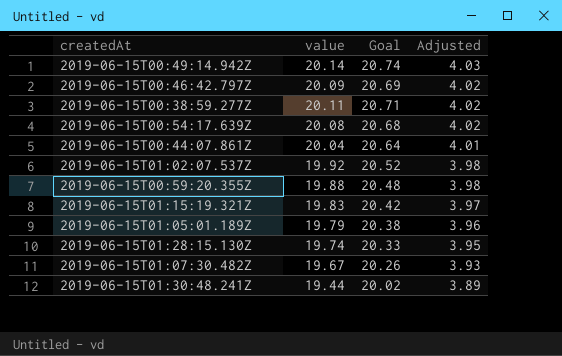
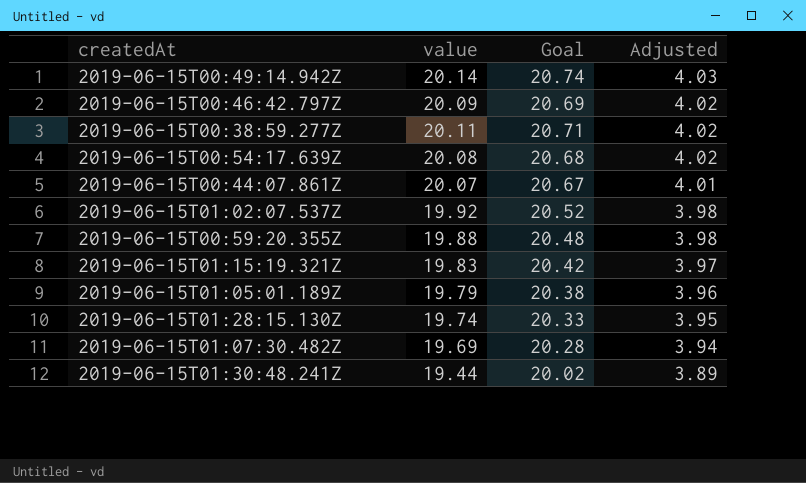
2019-06-15T00:44:07.861Z | value: 20.04 -> 20.07
2019-06-15T00:44:07.861Z | Goal: 20.64 -> 20.67
2019-06-15T01:07:30.482Z | value: 19.67 -> 19.69
2019-06-15T01:07:30.482Z | Goal: 20.26 -> 20.28
2019-06-15T01:07:30.482Z | Adjusted: 3.93 -> 3.94

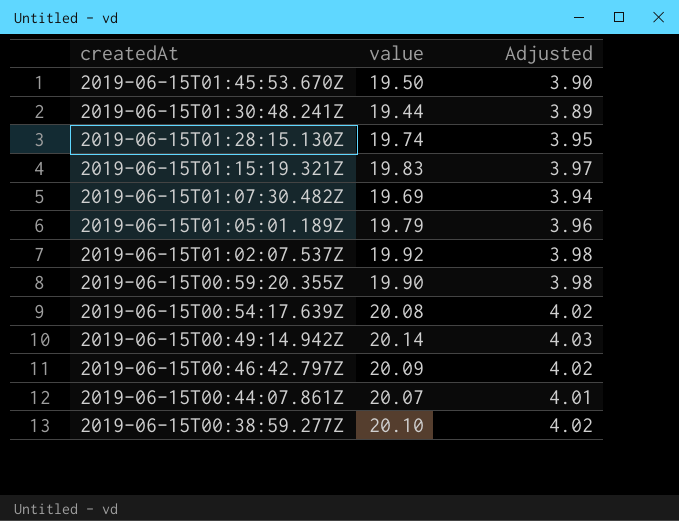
row order: Adjusted descending -> createdAt descending
column Goal | formula: [value] * 1.03 -> none
row 2019-06-15T01:45:53.670Z: none -> 19.50 | 3.90
2019-06-15T00:59:20.355Z | value: 19.88 -> 19.90
2019-06-15T00:38:59.277Z | value: 20.11 -> 20.10

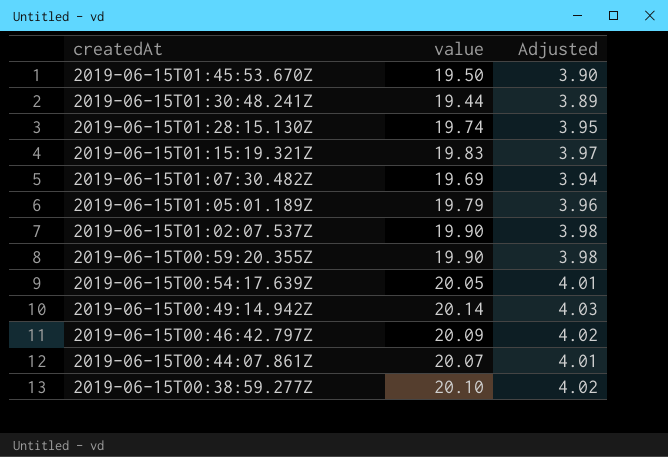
2019-06-15T01:02:07.537Z | value: 19.92 -> 19.90
2019-06-15T00:54:17.639Z | value: 20.08 -> 20.05
2019-06-15T00:54:17.639Z | Adjusted: 4.02 -> 4.01

